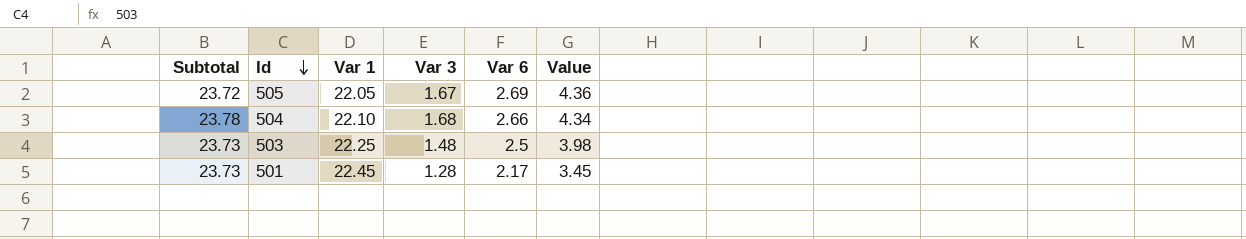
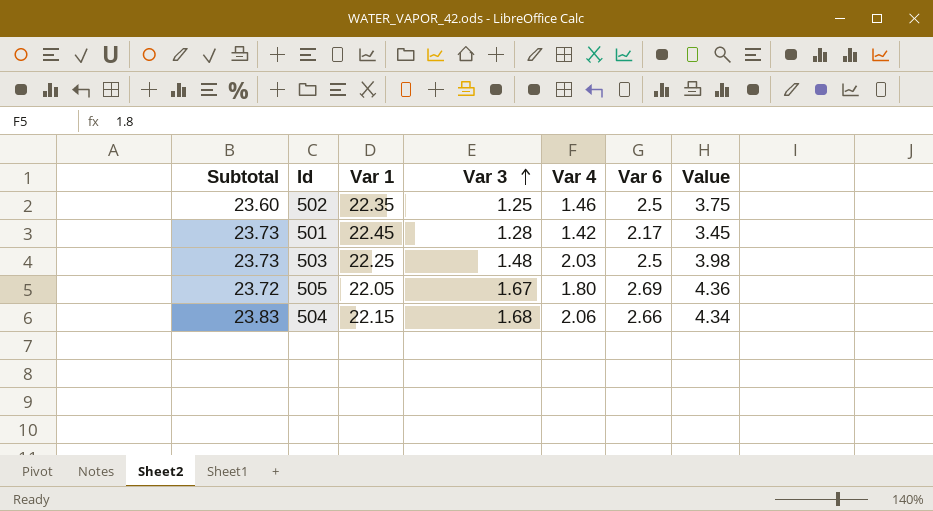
row order: Id descending -> Var 3 ascending
column Var 4 | position: none -> 5
row 502: none -> 23.60 | 22.35 | 1.25 | 1.46 | 2.5 | 3.75
504 | Subtotal: 23.78 -> 23.83
504 | Var 1: 22.10 -> 22.15

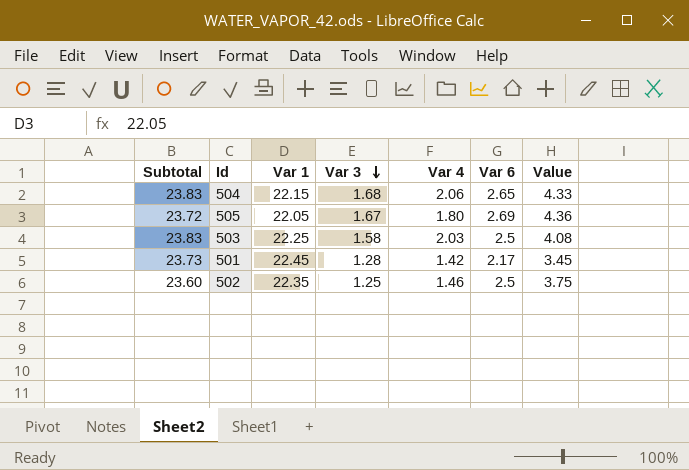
row order: Var 3 ascending -> Var 3 descending
504 | Var 6: 2.66 -> 2.65
504 | Value: 4.34 -> 4.33
503 | Subtotal: 23.73 -> 23.83
503 | Var 3: 1.48 -> 1.58
503 | Value: 3.98 -> 4.08

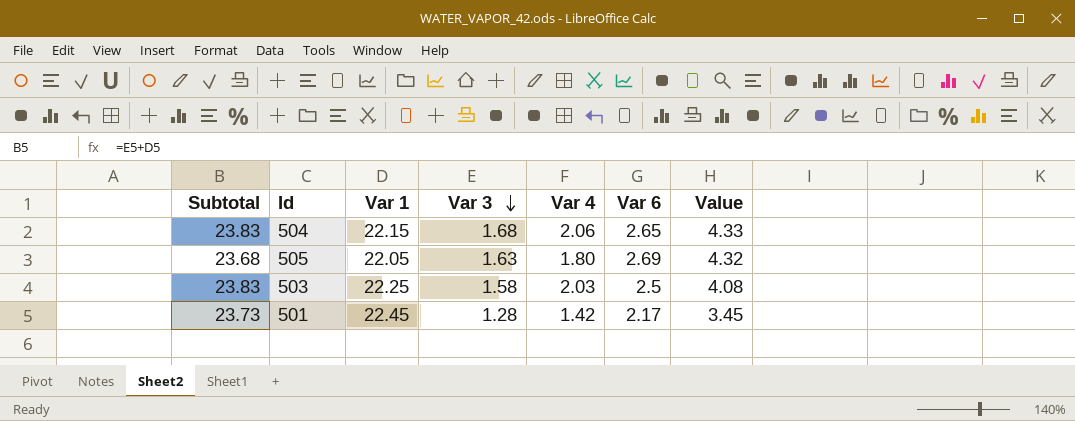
row 502: 23.60 | 22.35 | 1.25 | 1.46 | 2.5 | 3.75 -> none
505 | Subtotal: 23.72 -> 23.68
505 | Var 3: 1.67 -> 1.63
505 | Value: 4.36 -> 4.32

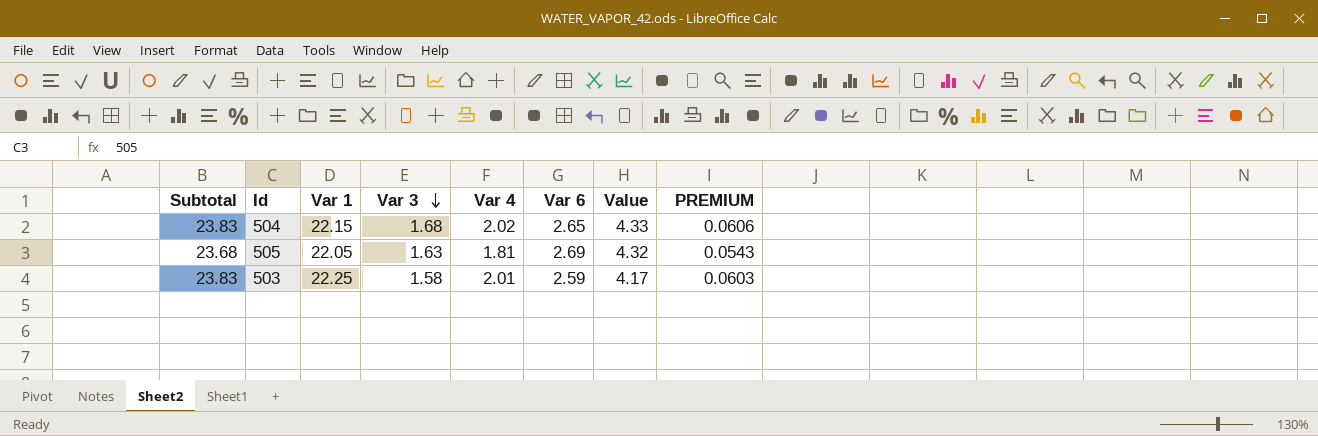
column PREMIUM | formula: none -> [Var 4] * 0.03
row 501: 23.73 | 22.45 | 1.28 | 1.42 | 2.17 | 3.45 -> none
504 | Var 4: 2.06 -> 2.02
505 | Var 4: 1.80 -> 1.81
503 | Var 4: 2.03 -> 2.01
503 | Var 6: 2.5 -> 2.59
503 | Value: 4.08 -> 4.17

